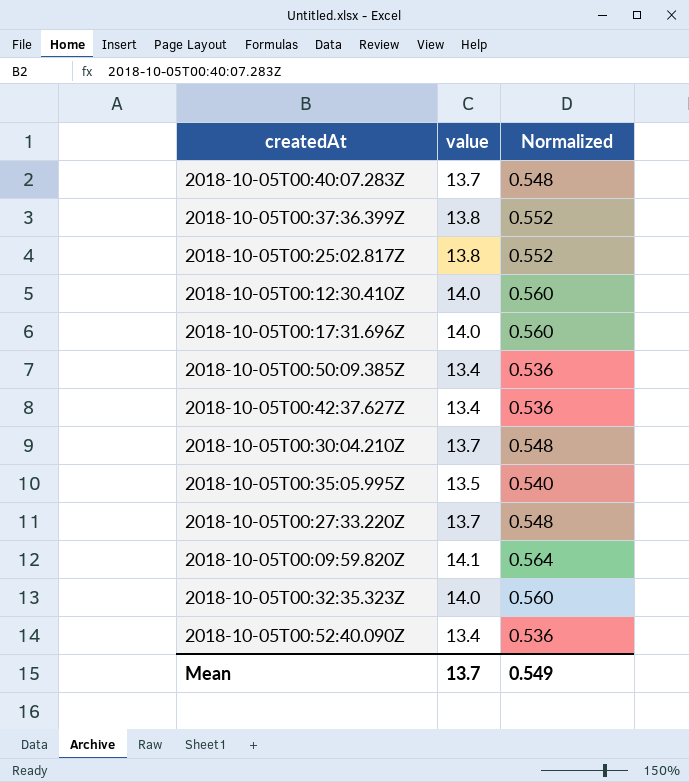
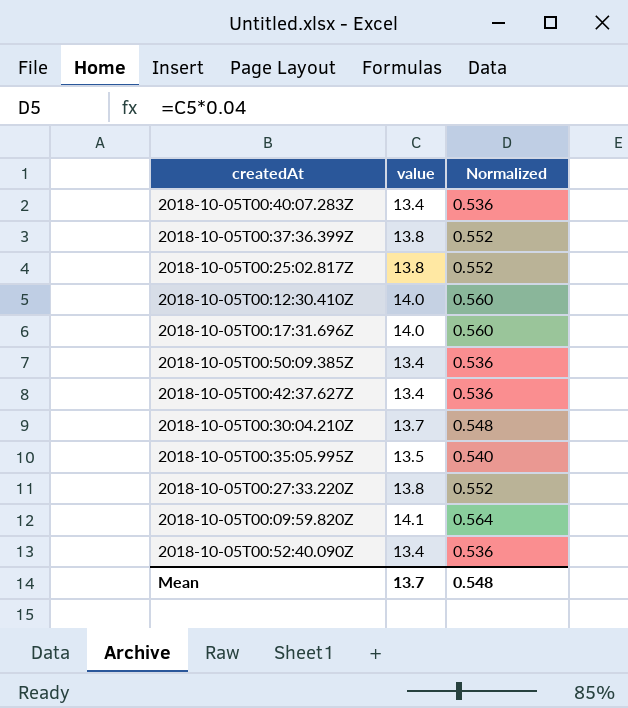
row 2018-10-05T00:32:35.323Z: 14.0 | 0.560 -> none
2018-10-05T00:40:07.283Z | value: 13.7 -> 13.4
2018-10-05T00:40:07.283Z | Normalized: 0.548 -> 0.536
2018-10-05T00:27:33.220Z | value: 13.7 -> 13.8
2018-10-05T00:27:33.220Z | Normalized: 0.548 -> 0.552
Mean | Normalized: 0.549 -> 0.548

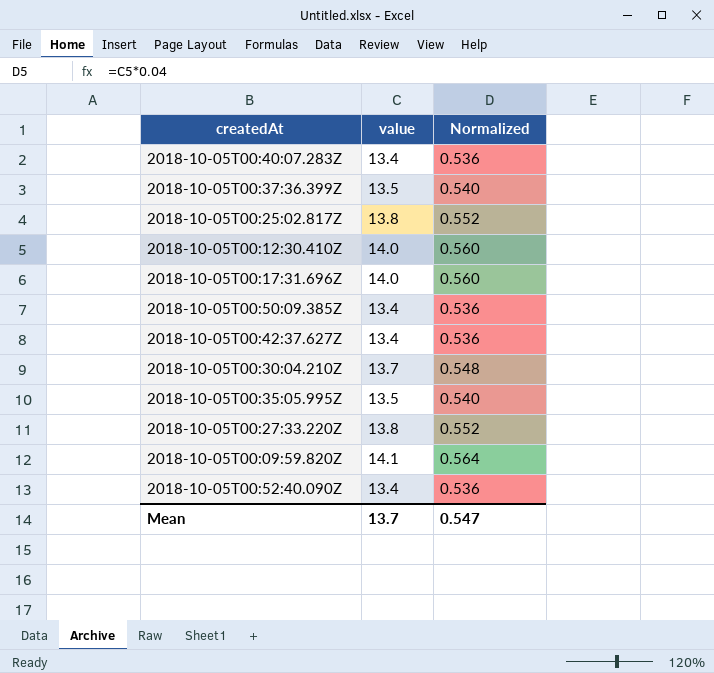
2018-10-05T00:37:36.399Z | value: 13.8 -> 13.5
2018-10-05T00:37:36.399Z | Normalized: 0.552 -> 0.540
Mean | Normalized: 0.548 -> 0.547

